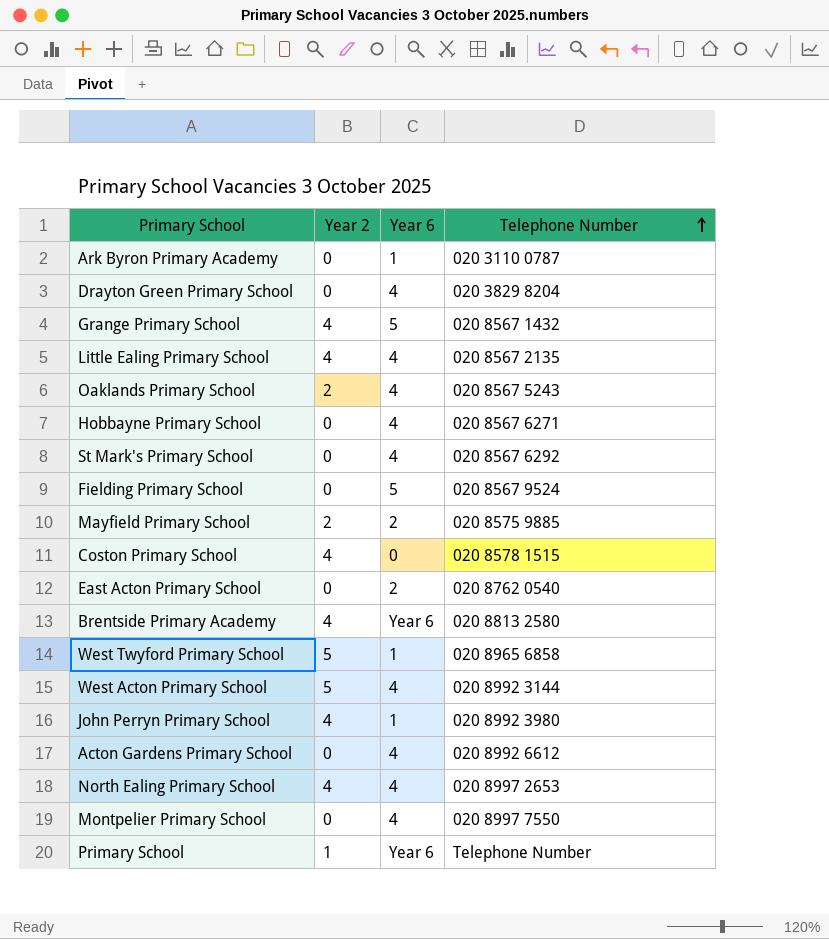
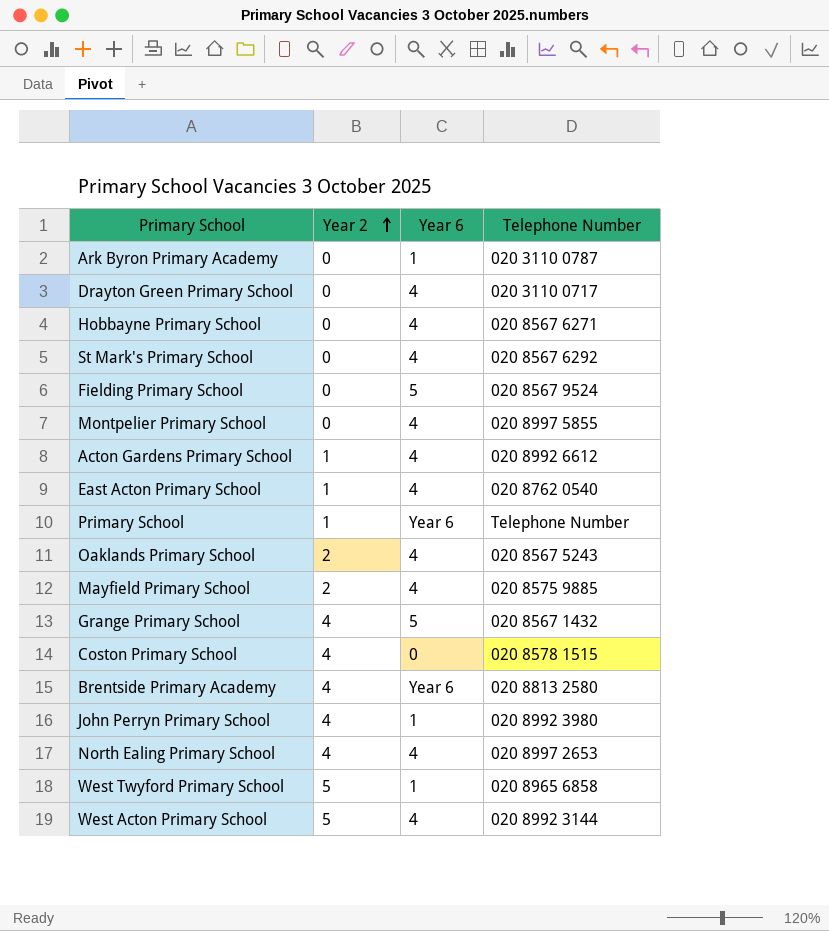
row order: Telephone Number ascending -> Year 2 ascending
row Little Ealing Primary School: 4 | 4 | 020 8567 2135 -> none
Drayton Green Primary School | Telephone Number: 020 3829 8204 -> 020 3110 0717
Montpelier Primary School | Telephone Number: 020 8997 7550 -> 020 8997 5855
Acton Gardens Primary School | Year 2: 0 -> 1
East Acton Primary School | Year 2: 0 -> 1
East Acton Primary School | Year 6: 2 -> 4
Mayfield Primary School | Year 6: 2 -> 4

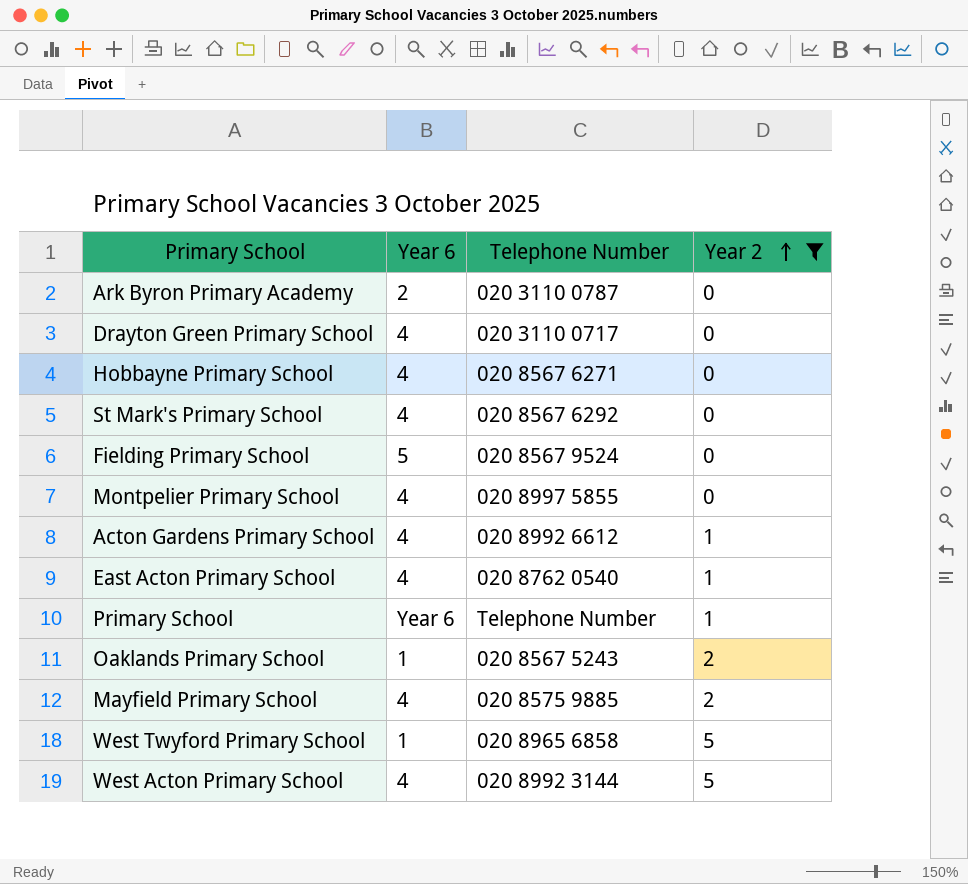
filter: none -> Year 2 != 4
column Year 2 | position: 2 -> 4
Ark Byron Primary Academy | Year 6: 1 -> 2
Oaklands Primary School | Year 6: 4 -> 1

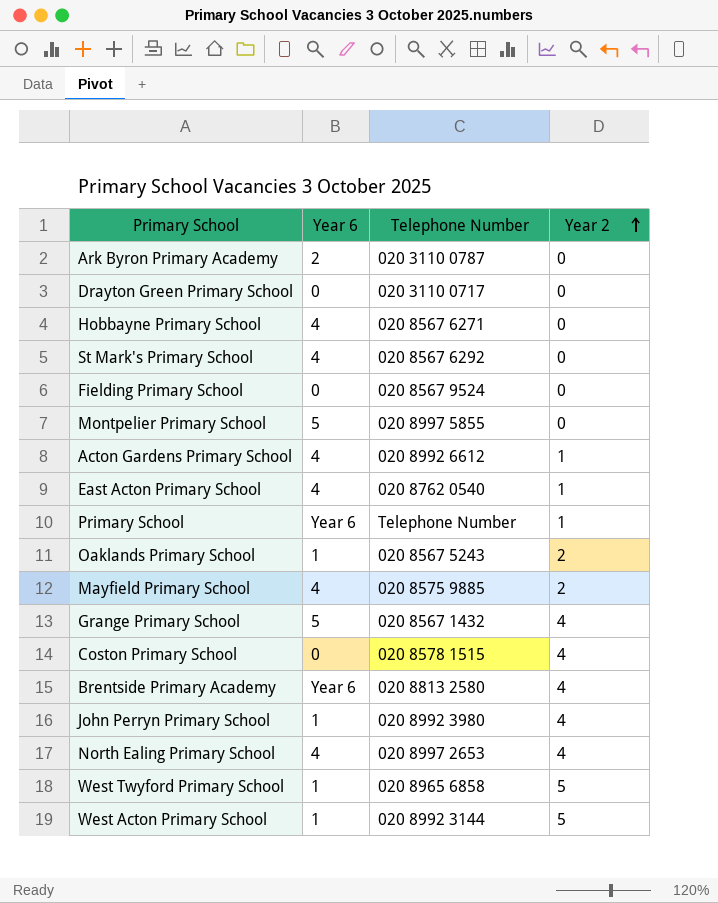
filter: Year 2 != 4 -> none
Drayton Green Primary School | Year 6: 4 -> 0
Fielding Primary School | Year 6: 5 -> 0
Montpelier Primary School | Year 6: 4 -> 5
West Acton Primary School | Year 6: 4 -> 1

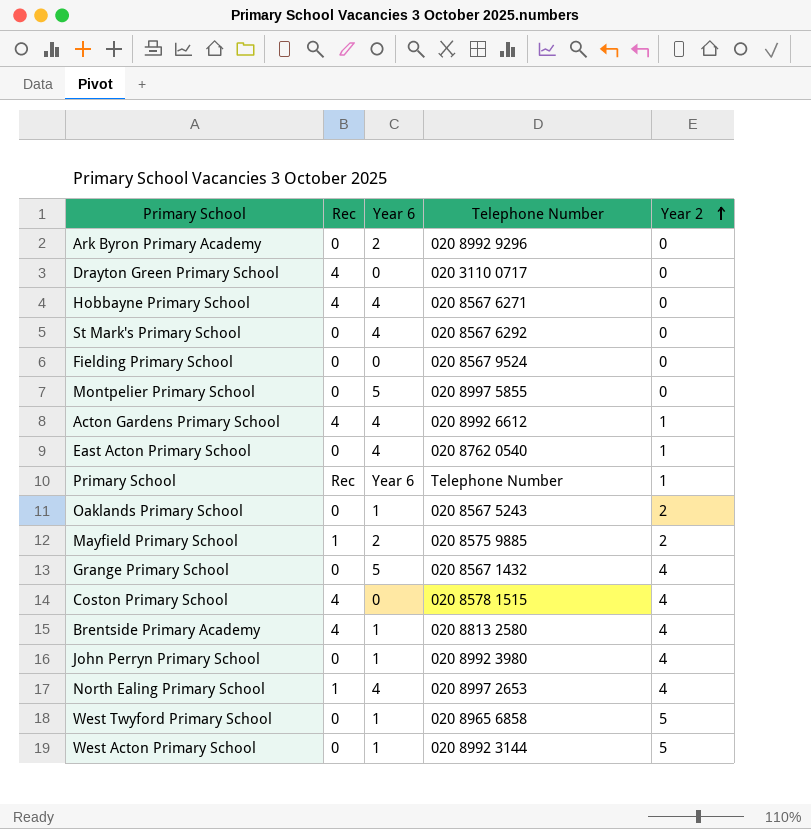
column Rec | position: none -> 2
Ark Byron Primary Academy | Telephone Number: 020 3110 0787 -> 020 8992 9296
Mayfield Primary School | Year 6: 4 -> 2
Brentside Primary Academy | Year 6: Year 6 -> 1

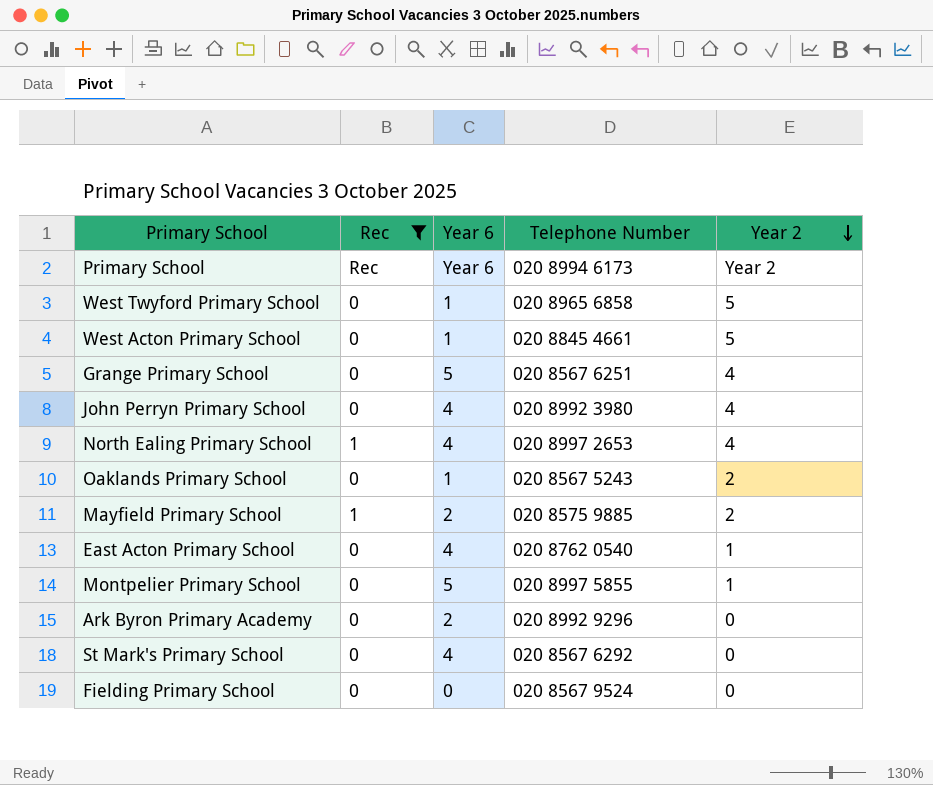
filter: none -> Rec != 4
row order: Year 2 ascending -> Year 2 descending
Primary School | Telephone Number: Telephone Number -> 020 8994 6173
Primary School | Year 2: 1 -> Year 2
West Acton Primary School | Telephone Number: 020 8992 3144 -> 020 8845 4661
Grange Primary School | Telephone Number: 020 8567 1432 -> 020 8567 6251
John Perryn Primary School | Year 6: 1 -> 4
Montpelier Primary School | Year 2: 0 -> 1

